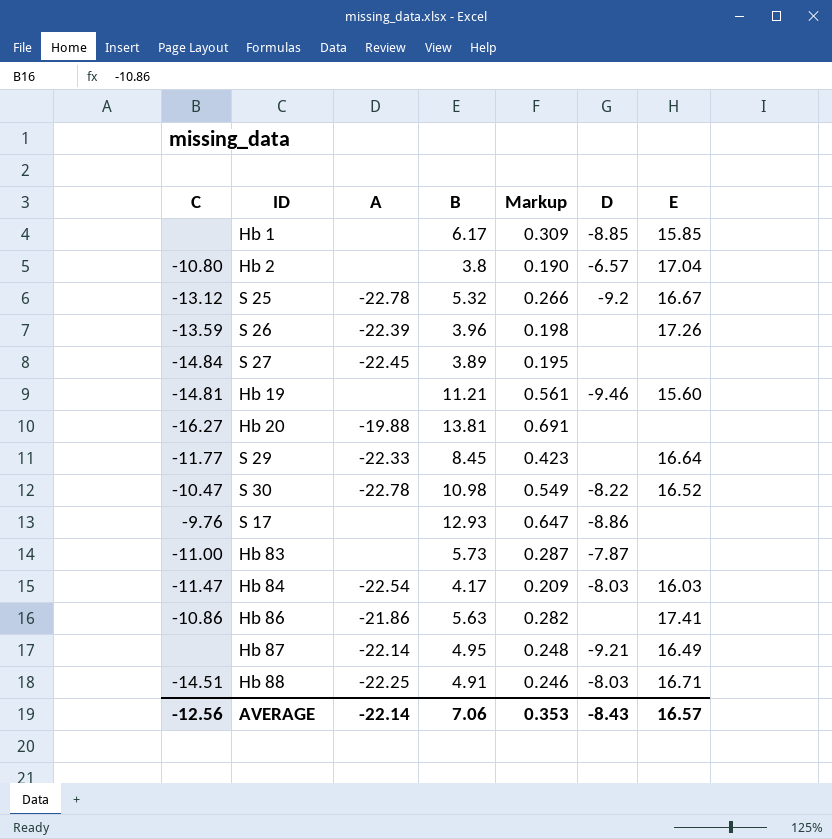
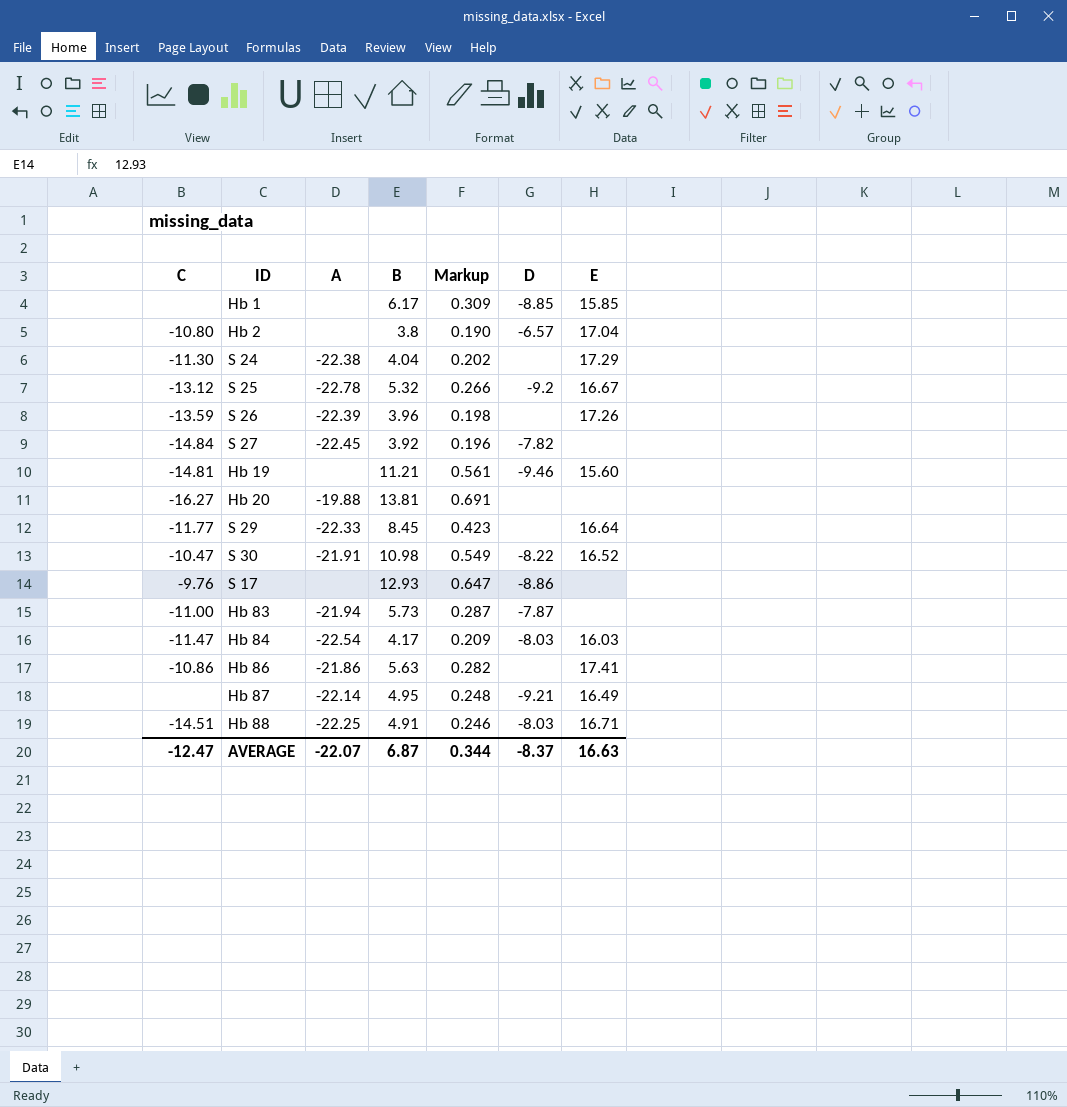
row S 24: none -> -11.30 | -22.38 | 4.04 | 0.202 | none | 17.29
S 27 | B: 3.89 -> 3.92
S 27 | Markup: 0.195 -> 0.196
S 27 | D: none -> -7.82
S 30 | A: -22.78 -> -21.91
Hb 83 | A: none -> -21.94
AVERAGE | C: -12.56 -> -12.47
AVERAGE | A: -22.14 -> -22.07
AVERAGE | B: 7.06 -> 6.87
AVERAGE | Markup: 0.353 -> 0.344
AVERAGE | D: -8.43 -> -8.37
AVERAGE | E: 16.57 -> 16.63

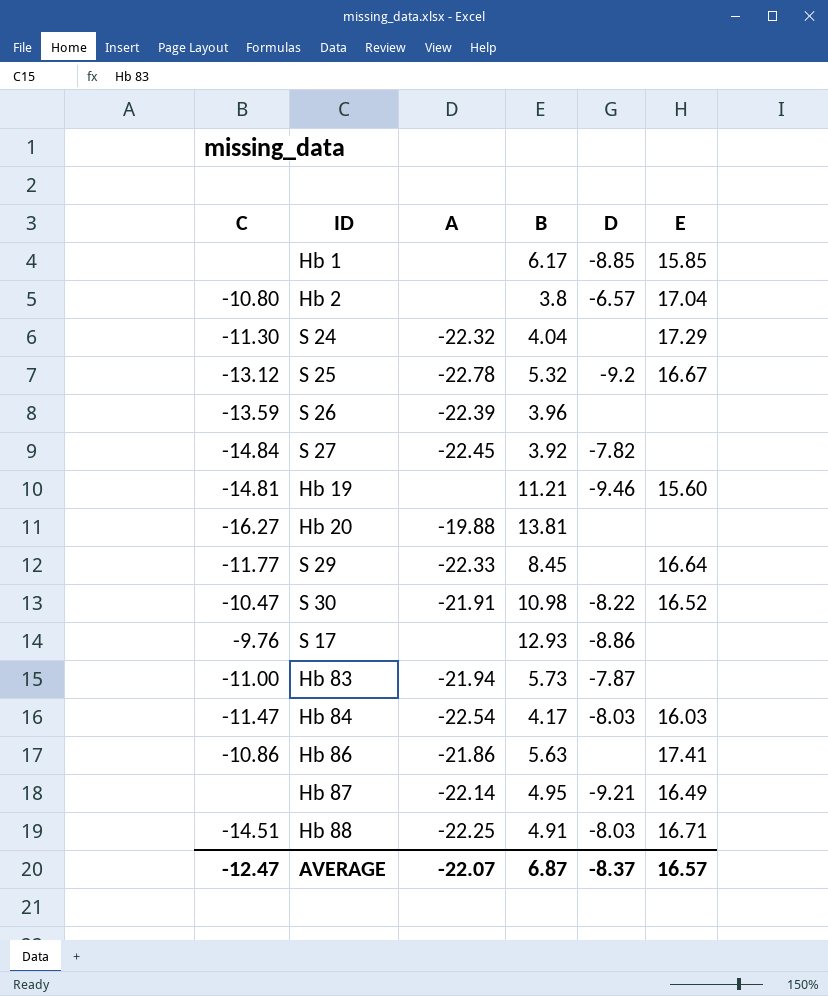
column Markup | formula: [B] * 0.05 -> none
S 24 | A: -22.38 -> -22.32
S 26 | E: 17.26 -> none
AVERAGE | E: 16.63 -> 16.57

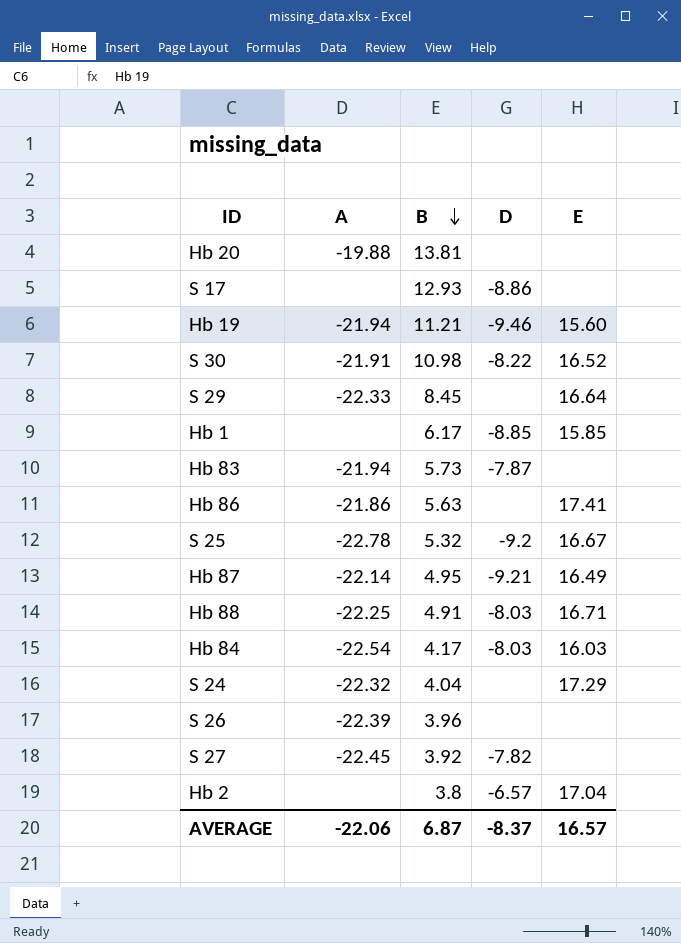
row order: none -> B descending
column C | position: 1 -> none
Hb 19 | A: none -> -21.94
AVERAGE | A: -22.07 -> -22.06

